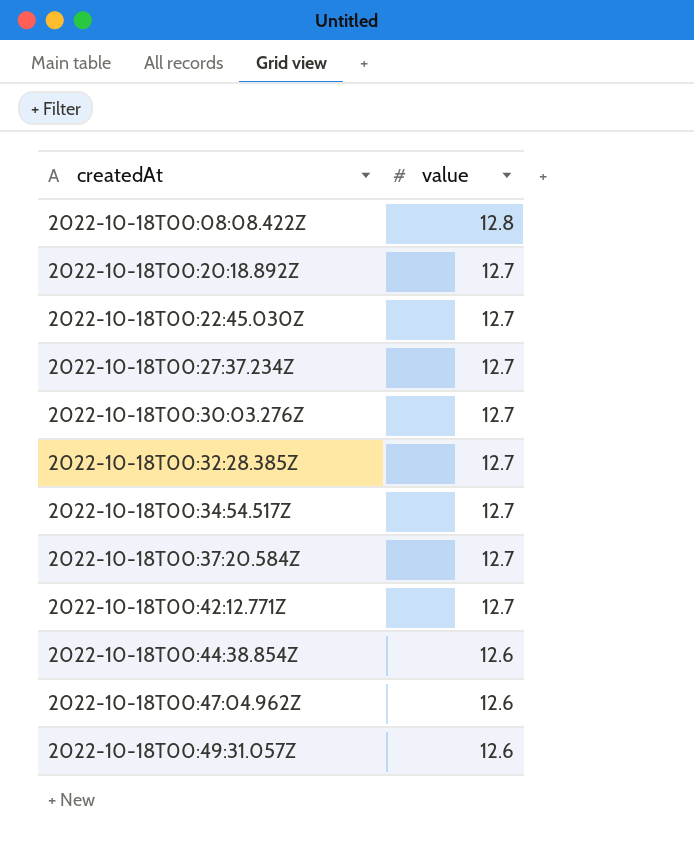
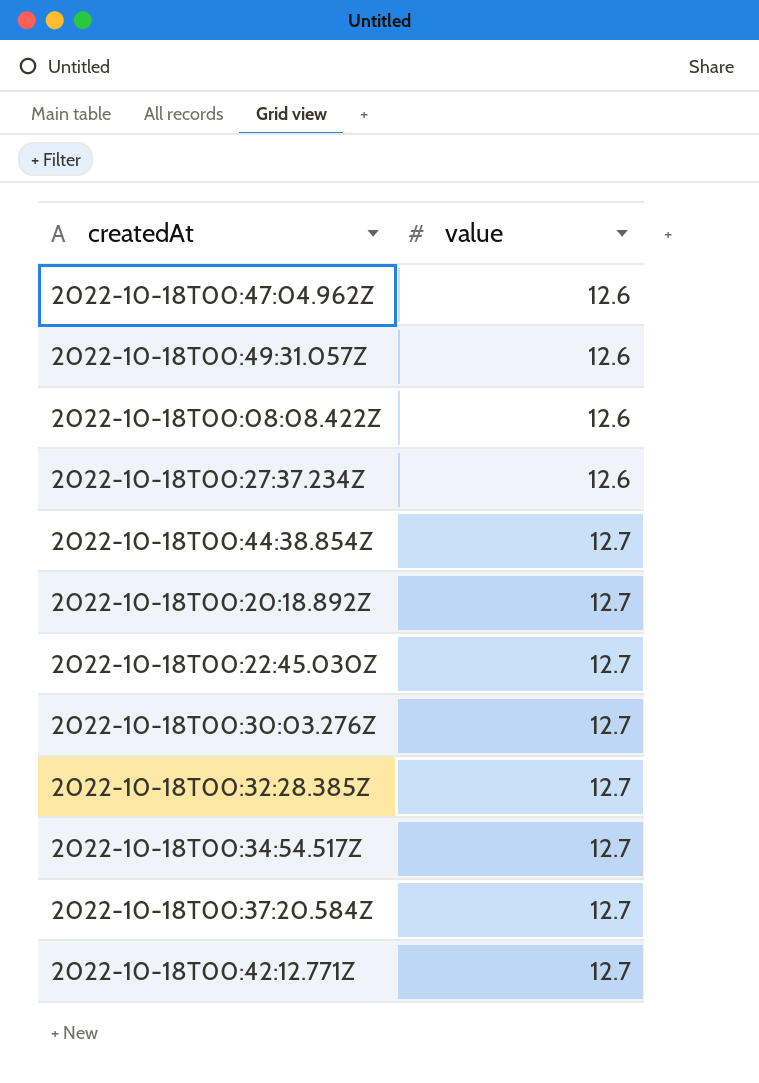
row order: createdAt ascending -> value ascending
2022-10-18T00:08:08.422Z | value: 12.8 -> 12.6
2022-10-18T00:27:37.234Z | value: 12.7 -> 12.6
2022-10-18T00:44:38.854Z | value: 12.6 -> 12.7

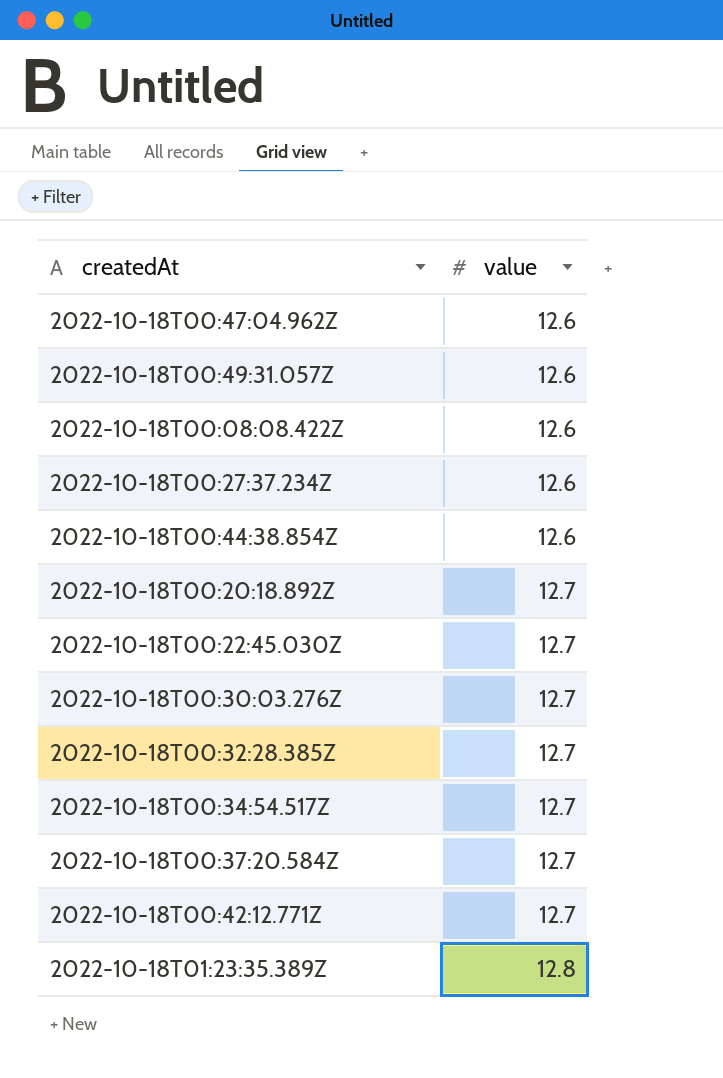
2022-10-18T00:44:38.854Z | value: 12.7 -> 12.6
row 2022-10-18T01:23:35.389Z: none -> 12.8

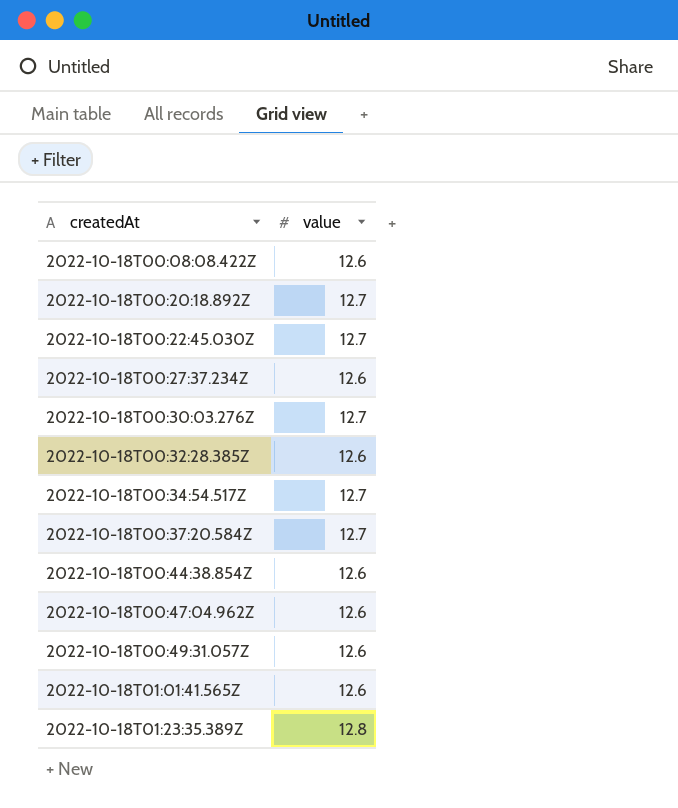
row order: value ascending -> createdAt ascending
row 2022-10-18T00:42:12.771Z: 12.7 -> none
2022-10-18T00:32:28.385Z | value: 12.7 -> 12.6
row 2022-10-18T01:01:41.565Z: none -> 12.6

